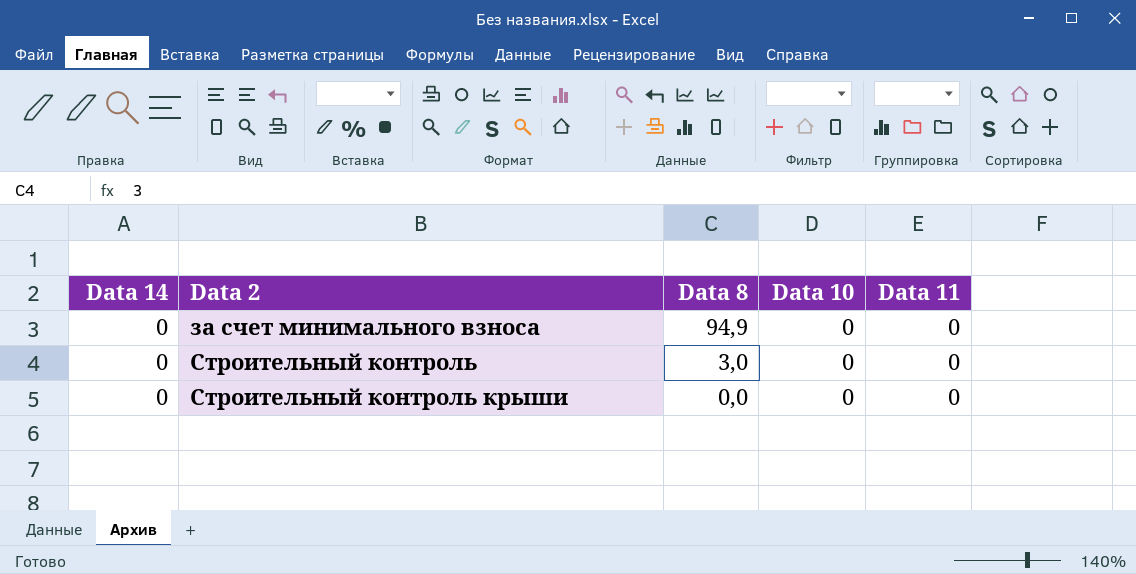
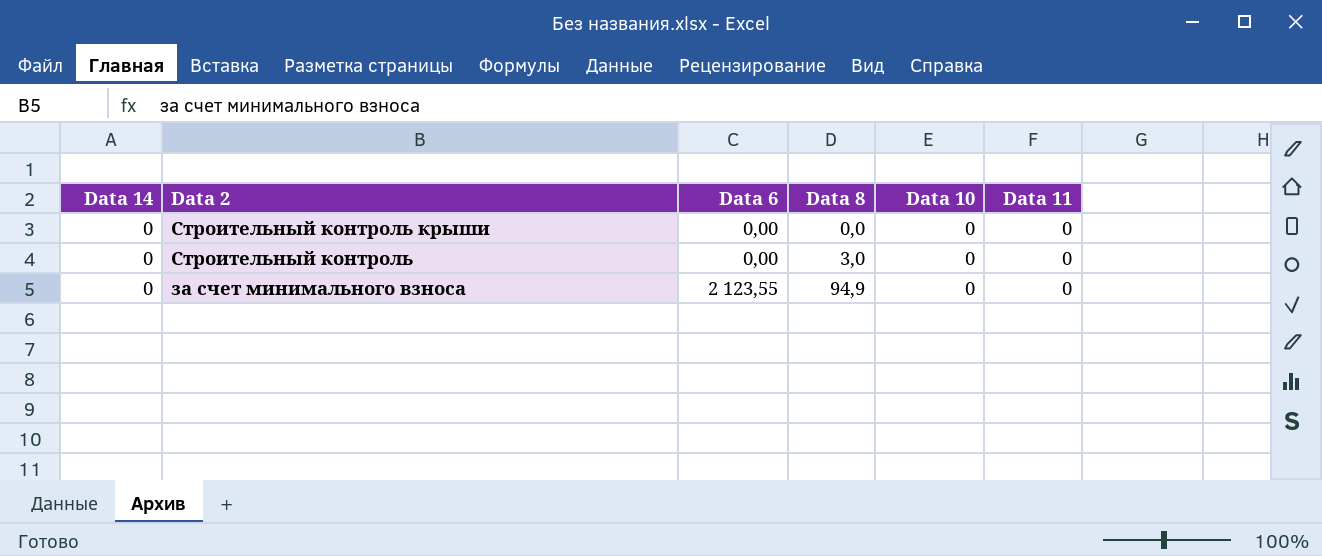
row order: Data 2 ascending -> Data 2 descending
column Data 6 | position: none -> 3

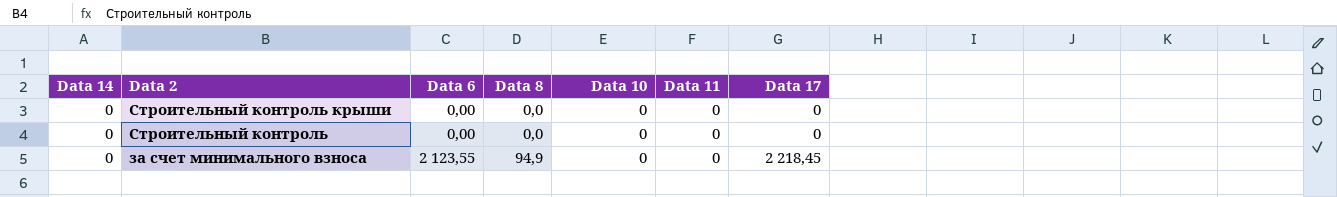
column Data 17 | position: none -> 7
Строительный контроль | Data 8: 3,0 -> 0,0

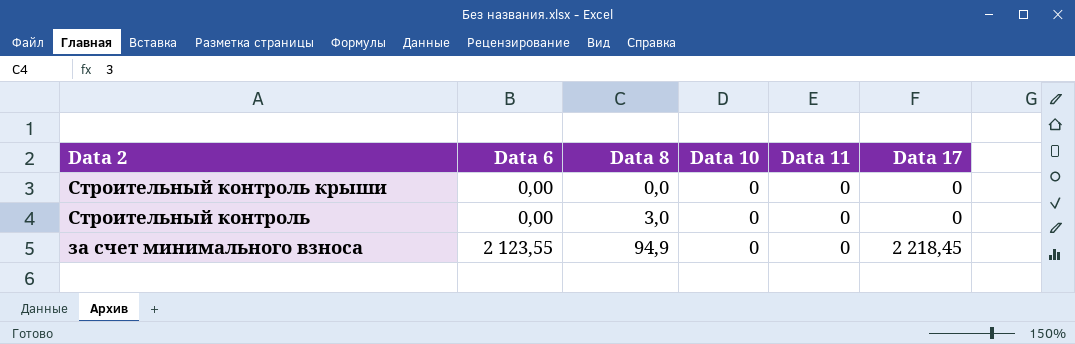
column Data 14 | position: 1 -> none
Строительный контроль | Data 8: 0,0 -> 3,0

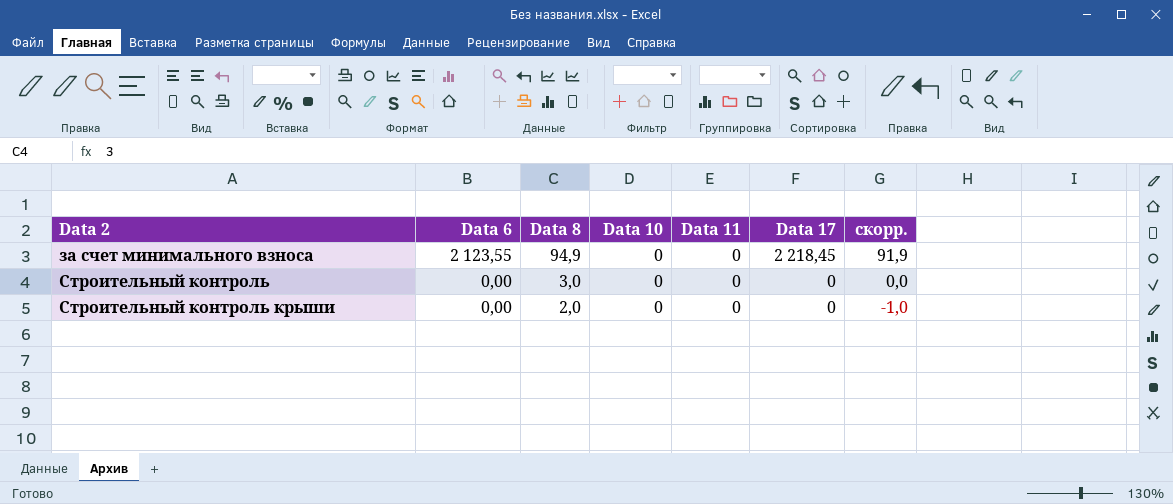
row order: Data 2 descending -> Data 2 ascending
column скорр. | formula: none -> [Data 8] - 3
Строительный контроль крыши | Data 8: 0,0 -> 2,0

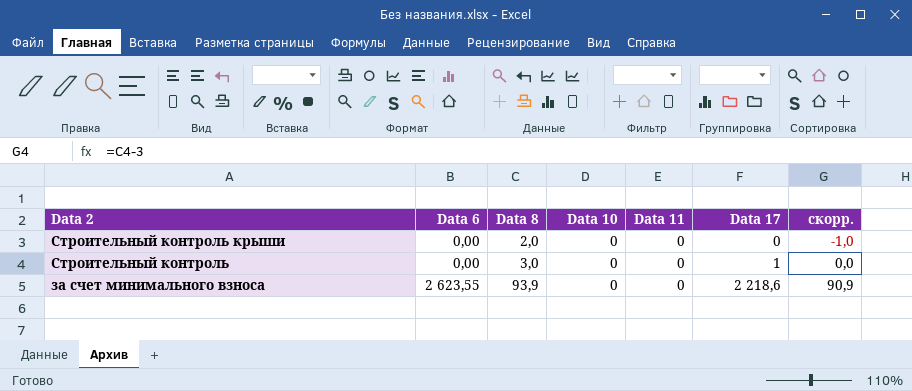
row order: Data 2 ascending -> Data 2 descending
Строительный контроль | Data 17: 0 -> 1
за счет минимального взноса | Data 6: 2 123,55 -> 2 623,55
за счет минимального взноса | Data 8: 94,9 -> 93,9
за счет минимального взноса | Data 17: 2 218,45 -> 2 218,6
за счет минимального взноса | скорр.: 91,9 -> 90,9

